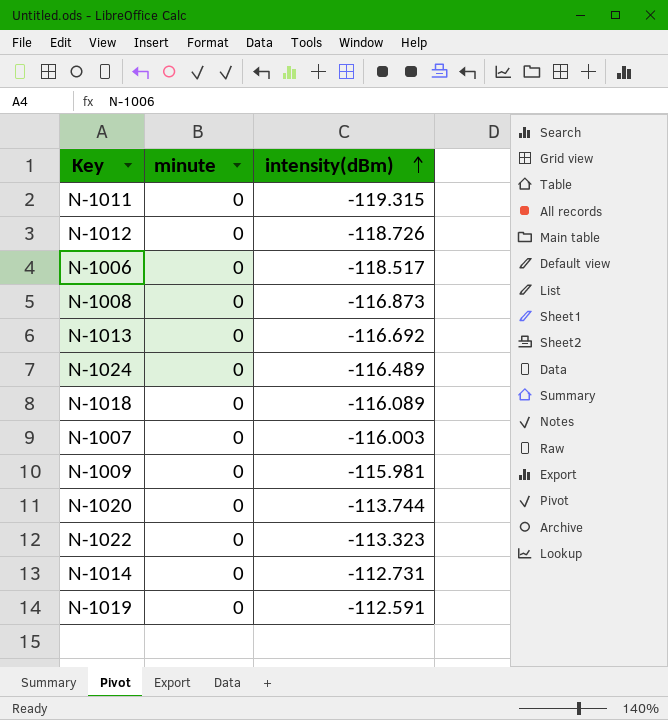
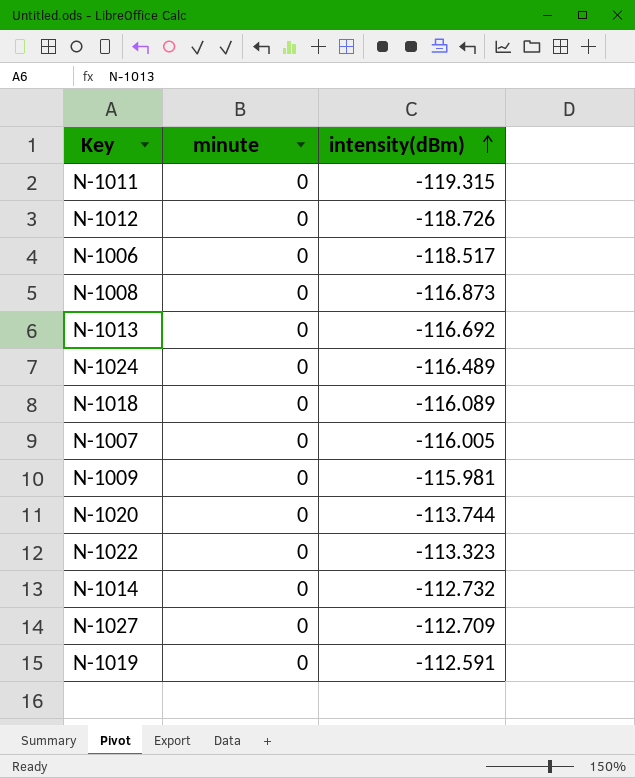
N-1007 | intensity(dBm): -116.003 -> -116.005
N-1014 | intensity(dBm): -112.731 -> -112.732
row N-1027: none -> 0 | -112.709

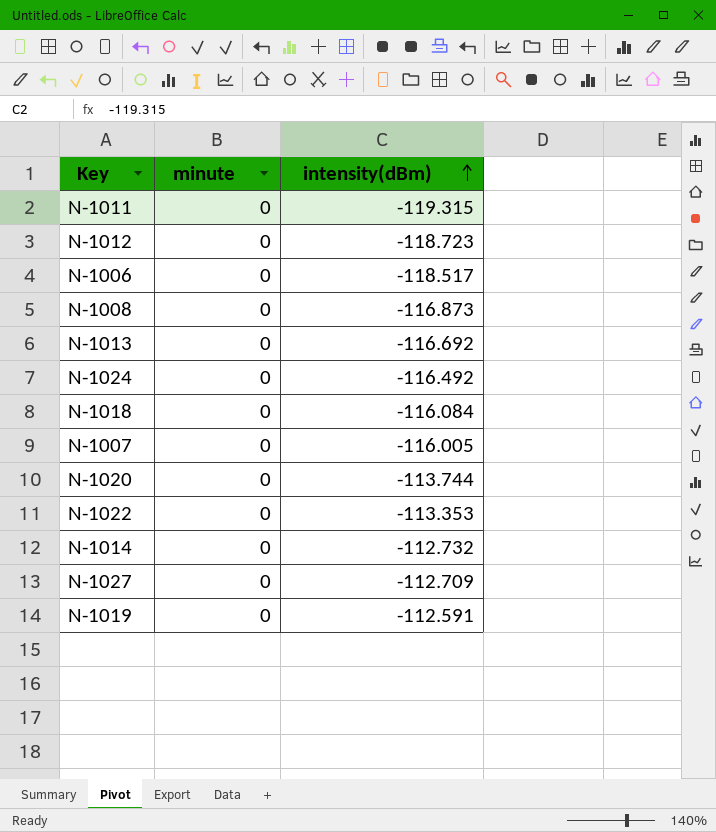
row N-1009: 0 | -115.981 -> none
N-1012 | intensity(dBm): -118.726 -> -118.723
N-1024 | intensity(dBm): -116.489 -> -116.492
N-1018 | intensity(dBm): -116.089 -> -116.084
N-1022 | intensity(dBm): -113.323 -> -113.353

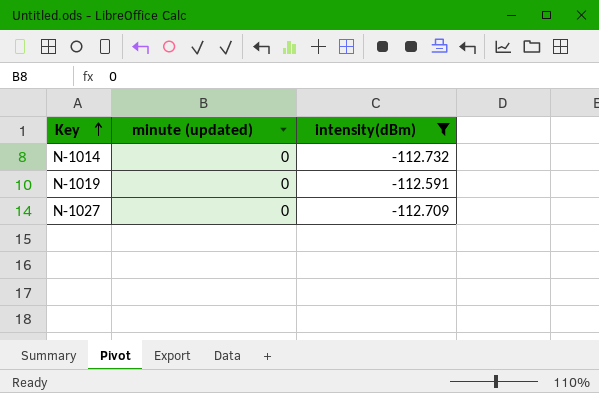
filter: none -> intensity(dBm) >= -112.732
row order: intensity(dBm) ascending -> Key ascending
column name: minute -> minute (updated)

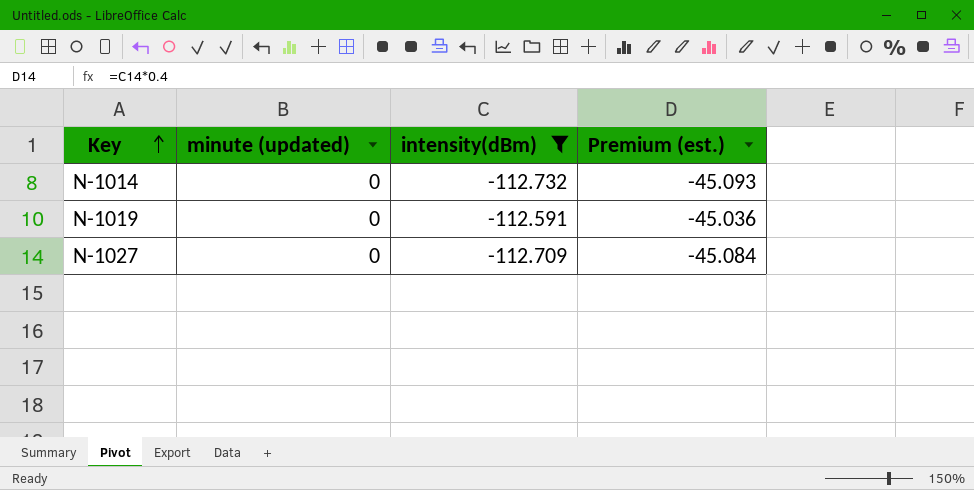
column Premium (est.) | formula: none -> [intensity(dBm)] * 0.4

